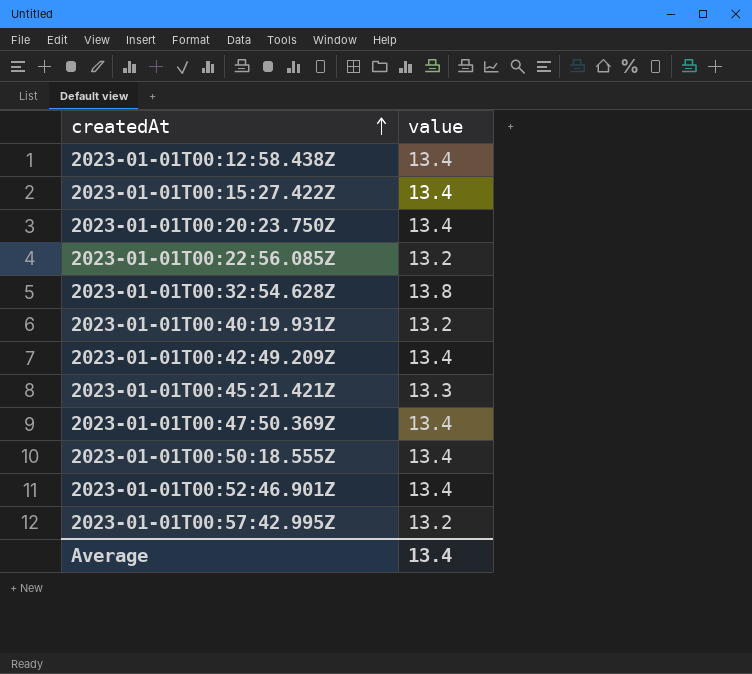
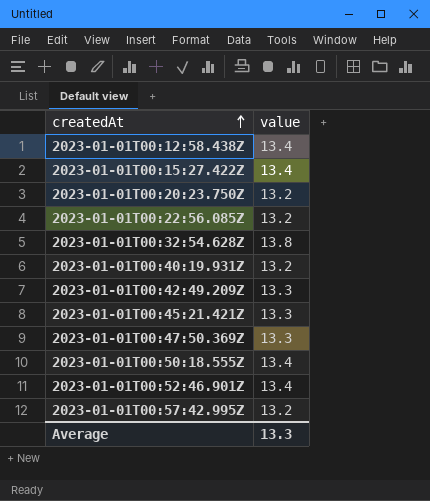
2023-01-01T00:20:23.750Z | value: 13.4 -> 13.2
2023-01-01T00:42:49.209Z | value: 13.4 -> 13.3
2023-01-01T00:47:50.369Z | value: 13.4 -> 13.3
Average | value: 13.4 -> 13.3

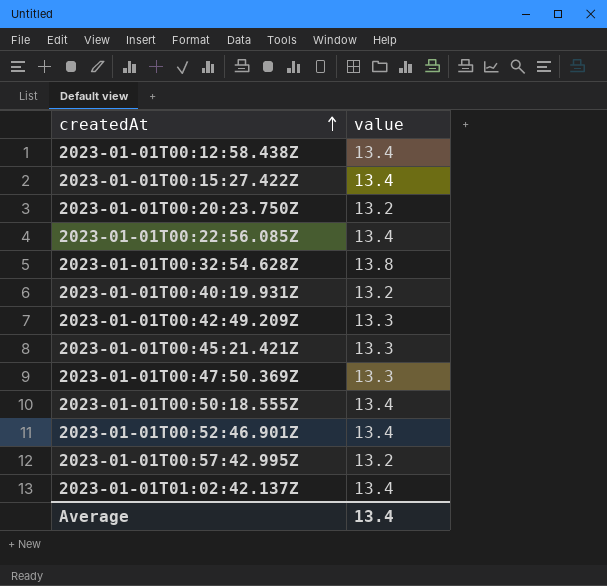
2023-01-01T00:22:56.085Z | value: 13.2 -> 13.4
row 2023-01-01T01:02:42.137Z: none -> 13.4
Average | value: 13.3 -> 13.4

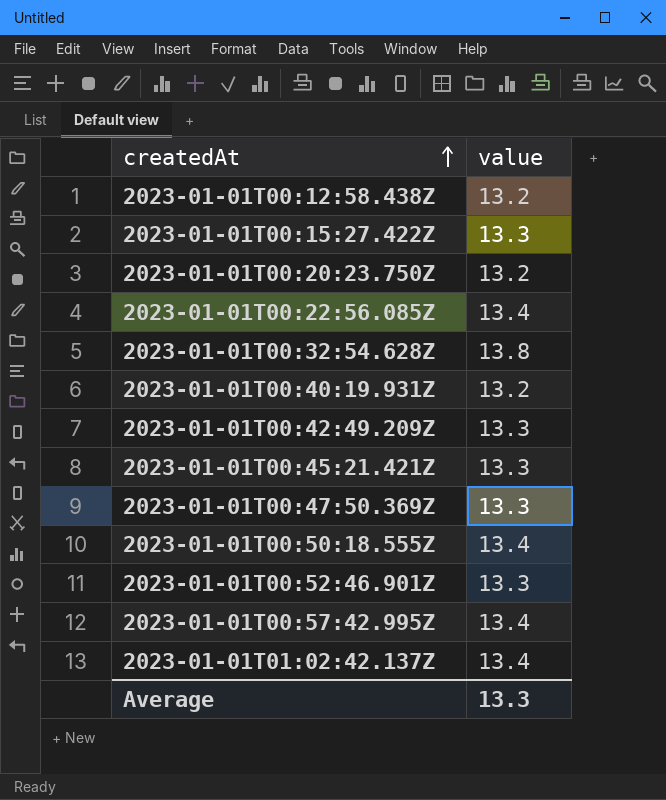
2023-01-01T00:12:58.438Z | value: 13.4 -> 13.2
2023-01-01T00:15:27.422Z | value: 13.4 -> 13.3
2023-01-01T00:52:46.901Z | value: 13.4 -> 13.3
2023-01-01T00:57:42.995Z | value: 13.2 -> 13.4
Average | value: 13.4 -> 13.3

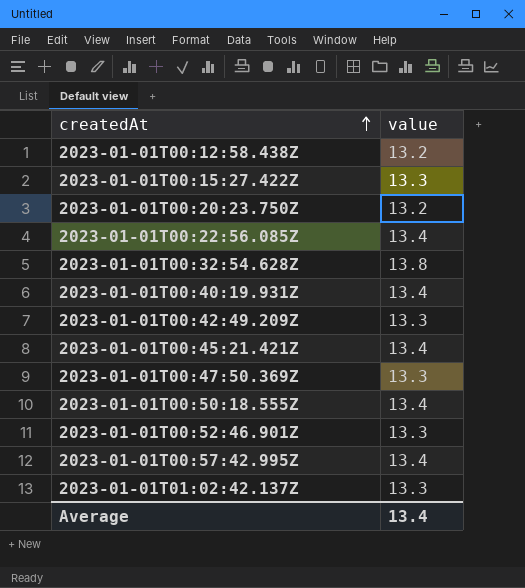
2023-01-01T00:40:19.931Z | value: 13.2 -> 13.4
2023-01-01T00:45:21.421Z | value: 13.3 -> 13.4
2023-01-01T01:02:42.137Z | value: 13.4 -> 13.3
Average | value: 13.3 -> 13.4

